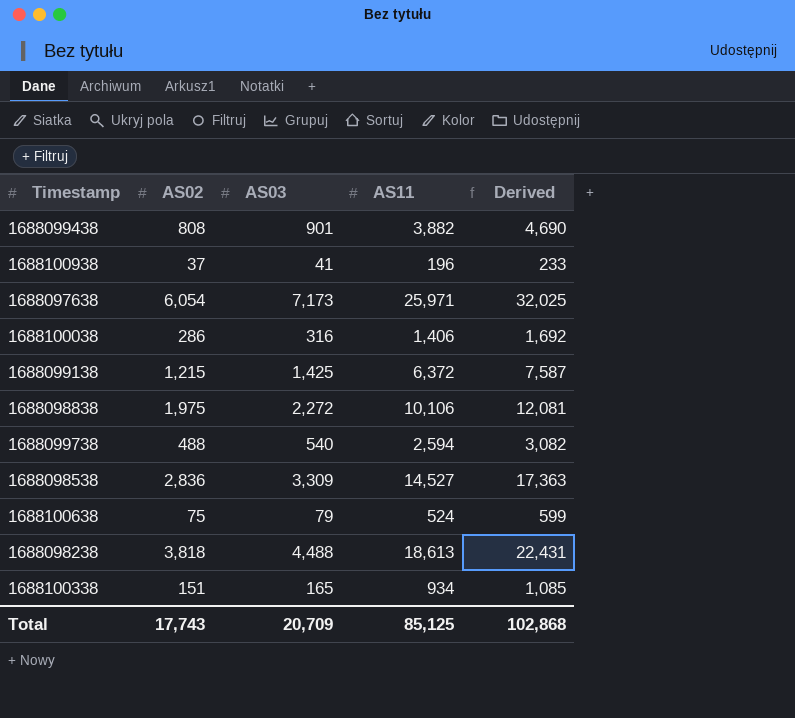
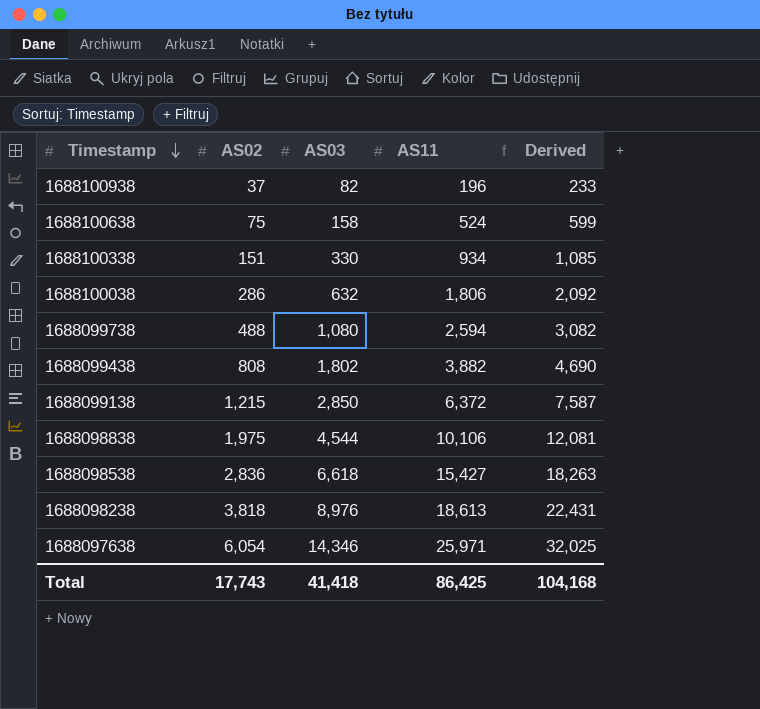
row order: none -> Timestamp descending
1688100938 | AS03: 41 -> 82
1688100638 | AS03: 79 -> 158
1688100338 | AS03: 165 -> 330
1688100038 | AS03: 316 -> 632
1688100038 | AS11: 1,406 -> 1,806
1688100038 | Derived: 1,692 -> 2,092
1688099738 | AS03: 540 -> 1,080
1688099438 | AS03: 901 -> 1,802
1688099138 | AS03: 1,425 -> 2,850
1688098838 | AS03: 2,272 -> 4,544
1688098538 | AS03: 3,309 -> 6,618
1688098538 | AS11: 14,527 -> 15,427
1688098538 | Derived: 17,363 -> 18,263
1688098238 | AS03: 4,488 -> 8,976
1688097638 | AS03: 7,173 -> 14,346
Total | AS03: 20,709 -> 41,418
Total | AS11: 85,125 -> 86,425
Total | Derived: 102,868 -> 104,168

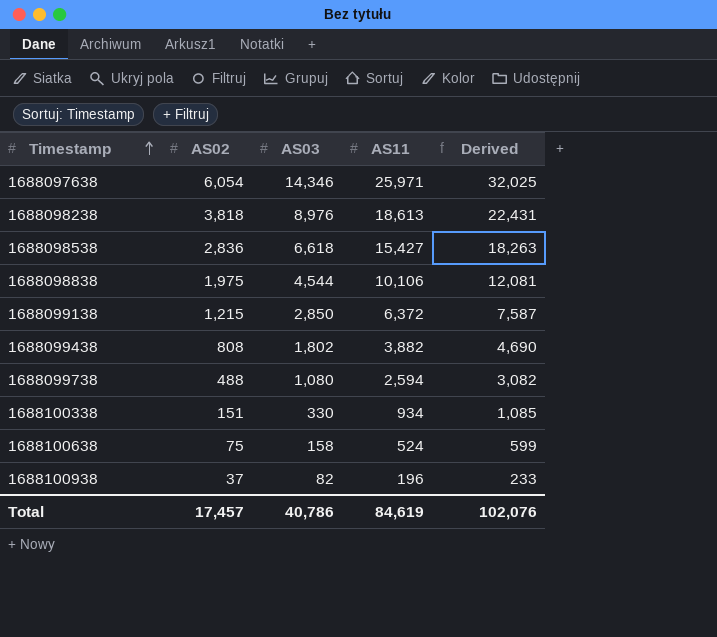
row order: Timestamp descending -> Timestamp ascending
row 1688100038: 286 | 632 | 1,806 | 2,092 -> none
Total | AS02: 17,743 -> 17,457
Total | AS03: 41,418 -> 40,786
Total | AS11: 86,425 -> 84,619
Total | Derived: 104,168 -> 102,076

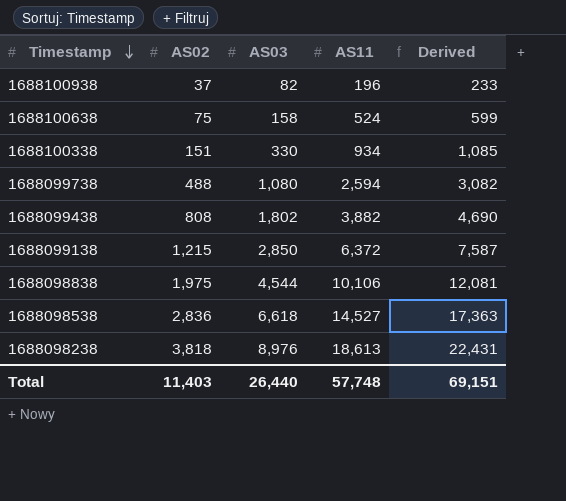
row order: Timestamp ascending -> Timestamp descending
row 1688097638: 6,054 | 14,346 | 25,971 | 32,025 -> none
1688098538 | AS11: 15,427 -> 14,527
1688098538 | Derived: 18,263 -> 17,363
Total | AS02: 17,457 -> 11,403
Total | AS03: 40,786 -> 26,440
Total | AS11: 84,619 -> 57,748
Total | Derived: 102,076 -> 69,151

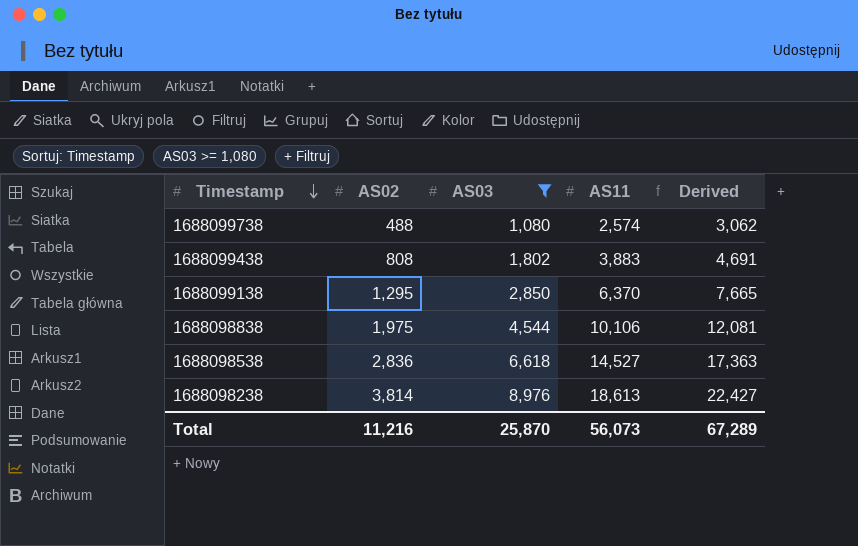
filter: none -> AS03 >= 1,080
1688099738 | AS11: 2,594 -> 2,574
1688099738 | Derived: 3,082 -> 3,062
1688099438 | AS11: 3,882 -> 3,883
1688099438 | Derived: 4,690 -> 4,691
1688099138 | AS02: 1,215 -> 1,295
1688099138 | AS11: 6,372 -> 6,370
1688099138 | Derived: 7,587 -> 7,665
1688098238 | AS02: 3,818 -> 3,814
1688098238 | Derived: 22,431 -> 22,427
Total | AS02: 11,403 -> 11,216
Total | AS03: 26,440 -> 25,870
Total | AS11: 57,748 -> 56,073
Total | Derived: 69,151 -> 67,289

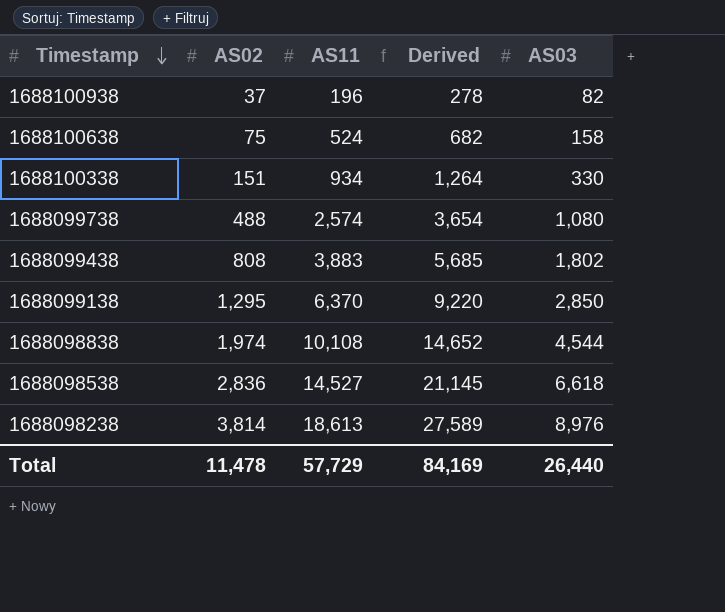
filter: AS03 >= 1,080 -> none
column Derived | formula: [AS02] + [AS11] -> [AS11] + [AS03]
column AS03 | position: 3 -> 5
1688098838 | AS02: 1,975 -> 1,974
1688098838 | AS11: 10,106 -> 10,108
Total | AS02: 11,216 -> 11,478
Total | AS11: 56,073 -> 57,729
Total | Derived: 67,289 -> 84,169
Total | AS03: 25,870 -> 26,440

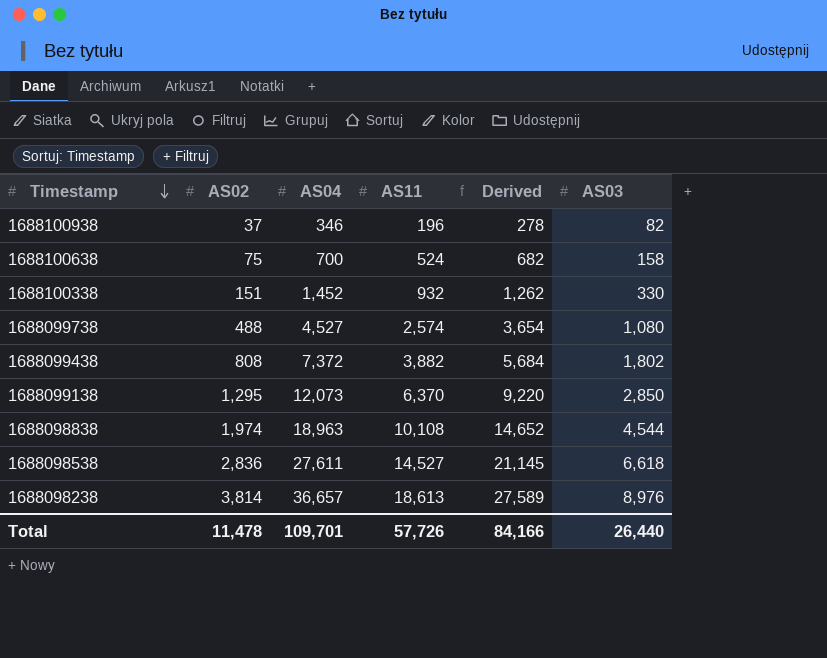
column AS04 | position: none -> 3
1688100338 | AS11: 934 -> 932
1688100338 | Derived: 1,264 -> 1,262
1688099438 | AS11: 3,883 -> 3,882
1688099438 | Derived: 5,685 -> 5,684
Total | AS11: 57,729 -> 57,726
Total | Derived: 84,169 -> 84,166

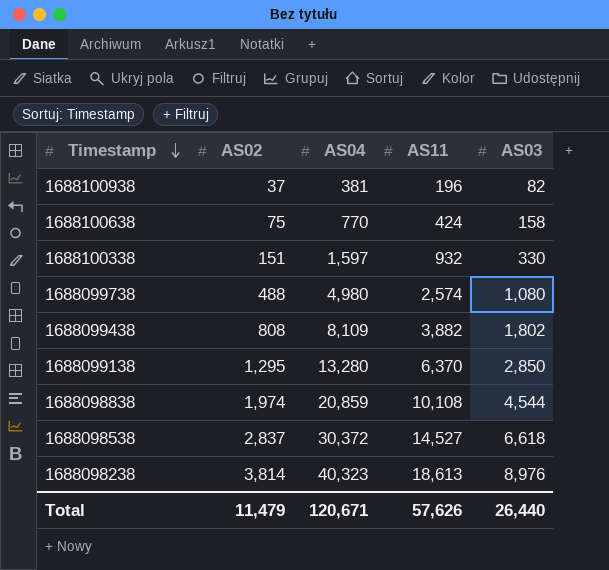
column Derived | formula: [AS11] + [AS03] -> none
1688100938 | AS04: 346 -> 381
1688100638 | AS04: 700 -> 770
1688100638 | AS11: 524 -> 424
1688100338 | AS04: 1,452 -> 1,597
1688099738 | AS04: 4,527 -> 4,980
1688099438 | AS04: 7,372 -> 8,109
1688099138 | AS04: 12,073 -> 13,280
1688098838 | AS04: 18,963 -> 20,859
1688098538 | AS02: 2,836 -> 2,837
1688098538 | AS04: 27,611 -> 30,372
1688098238 | AS04: 36,657 -> 40,323
Total | AS02: 11,478 -> 11,479
Total | AS04: 109,701 -> 120,671
Total | AS11: 57,726 -> 57,626

